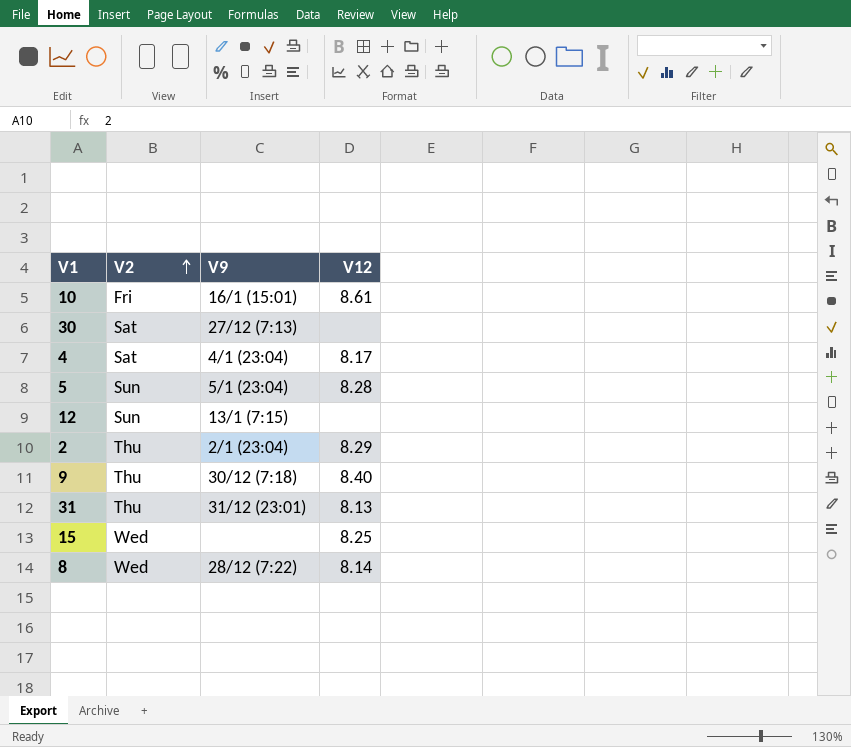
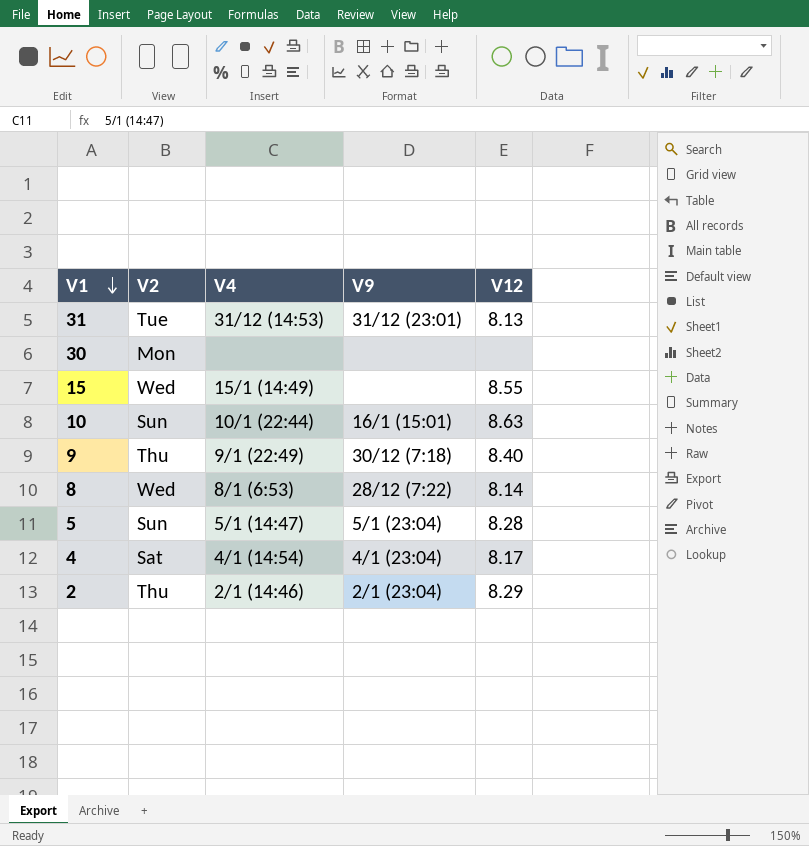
row order: V2 ascending -> V1 descending
column V4 | position: none -> 3
row 12: Sun | 13/1 (7:15) | none -> none
31 | V2: Thu -> Tue
30 | V2: Sat -> Mon
30 | V9: 27/12 (7:13) -> none
15 | V12: 8.25 -> 8.55
10 | V2: Fri -> Sun
10 | V12: 8.61 -> 8.63

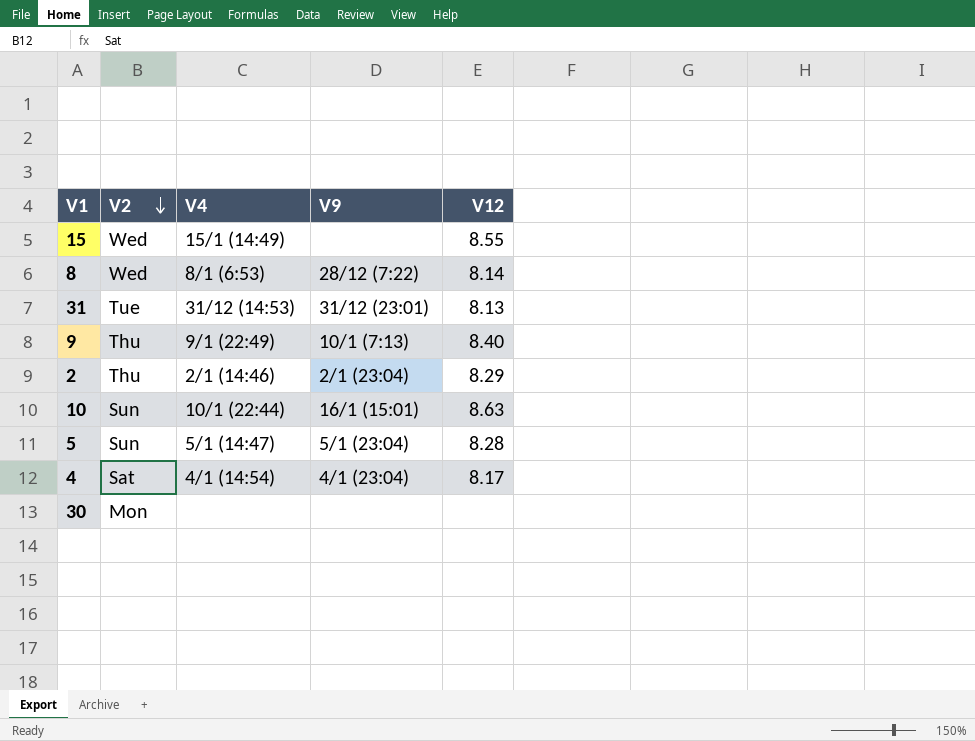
row order: V1 descending -> V2 descending
9 | V9: 30/12 (7:18) -> 10/1 (7:13)

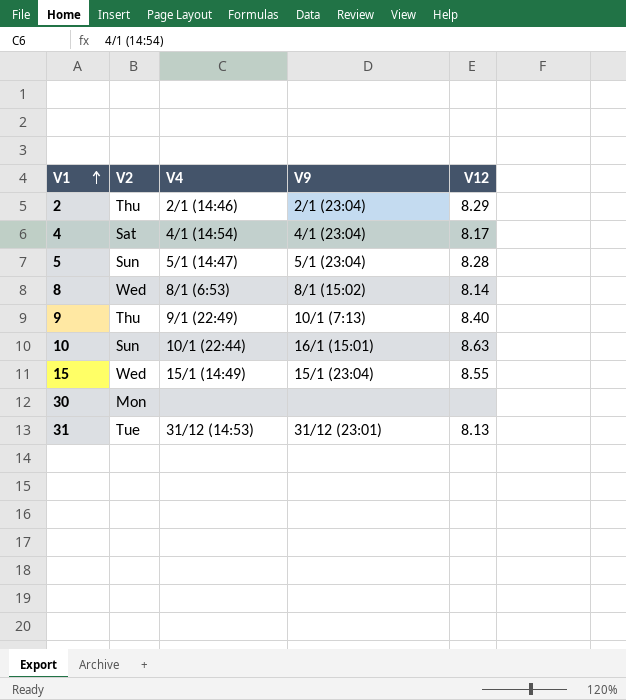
row order: V2 descending -> V1 ascending
8 | V9: 28/12 (7:22) -> 8/1 (15:02)
15 | V9: none -> 15/1 (23:04)

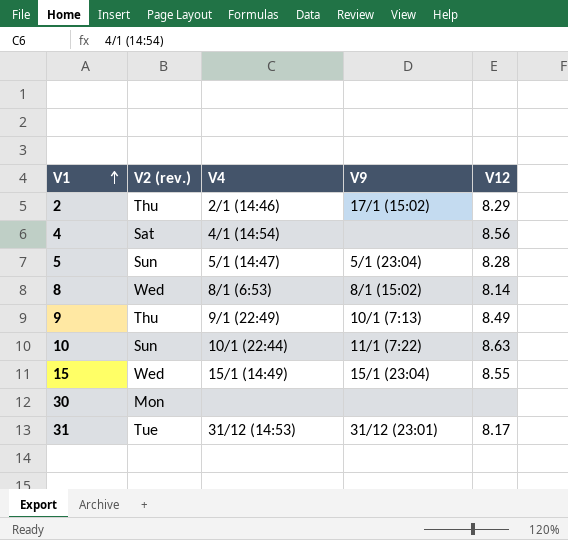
column name: V2 -> V2 (rev.)
2 | V9: 2/1 (23:04) -> 17/1 (15:02)
4 | V9: 4/1 (23:04) -> none
4 | V12: 8.17 -> 8.56
9 | V12: 8.40 -> 8.49
10 | V9: 16/1 (15:01) -> 11/1 (7:22)
31 | V12: 8.13 -> 8.17

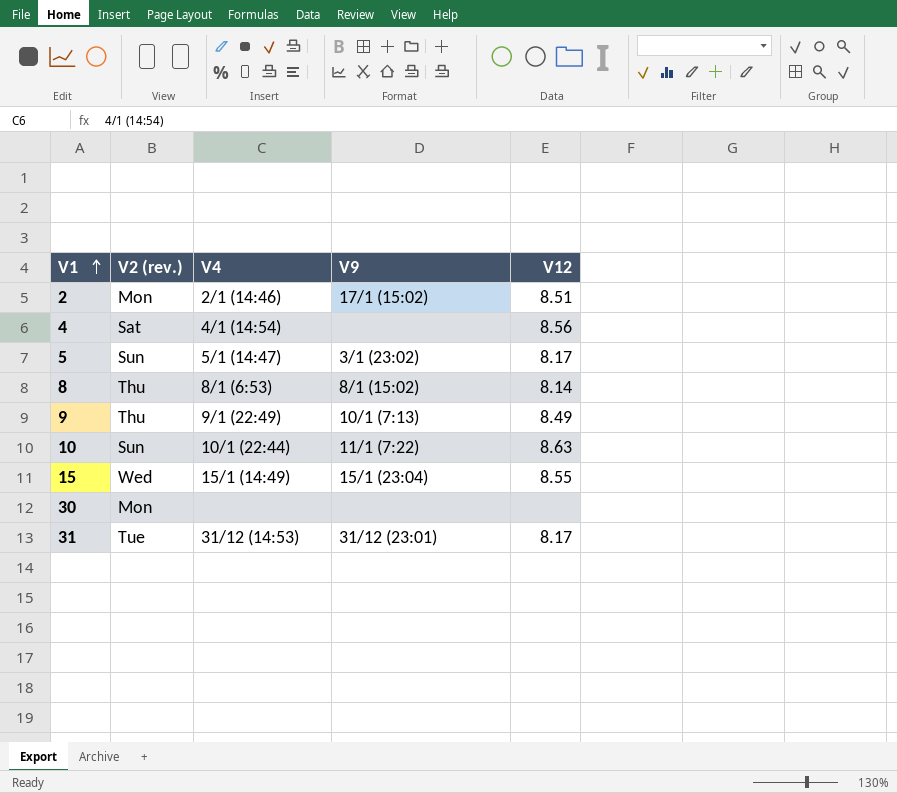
2 | V2 (rev.): Thu -> Mon
2 | V12: 8.29 -> 8.51
5 | V9: 5/1 (23:04) -> 3/1 (23:02)
5 | V12: 8.28 -> 8.17
8 | V2 (rev.): Wed -> Thu

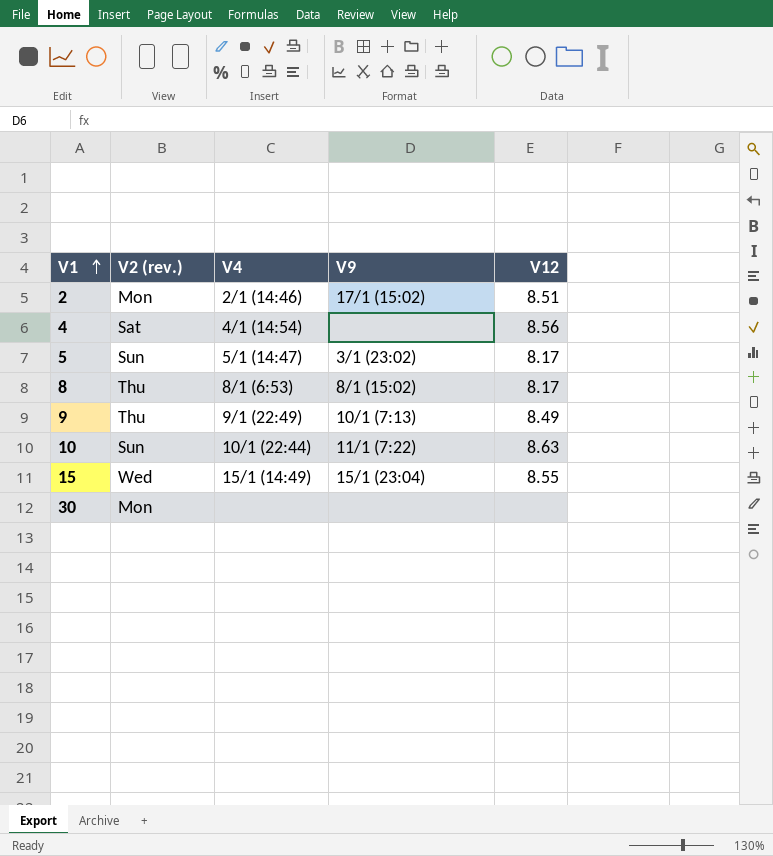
row 31: Tue | 31/12 (14:53) | 31/12 (23:01) | 8.17 -> none
8 | V12: 8.14 -> 8.17

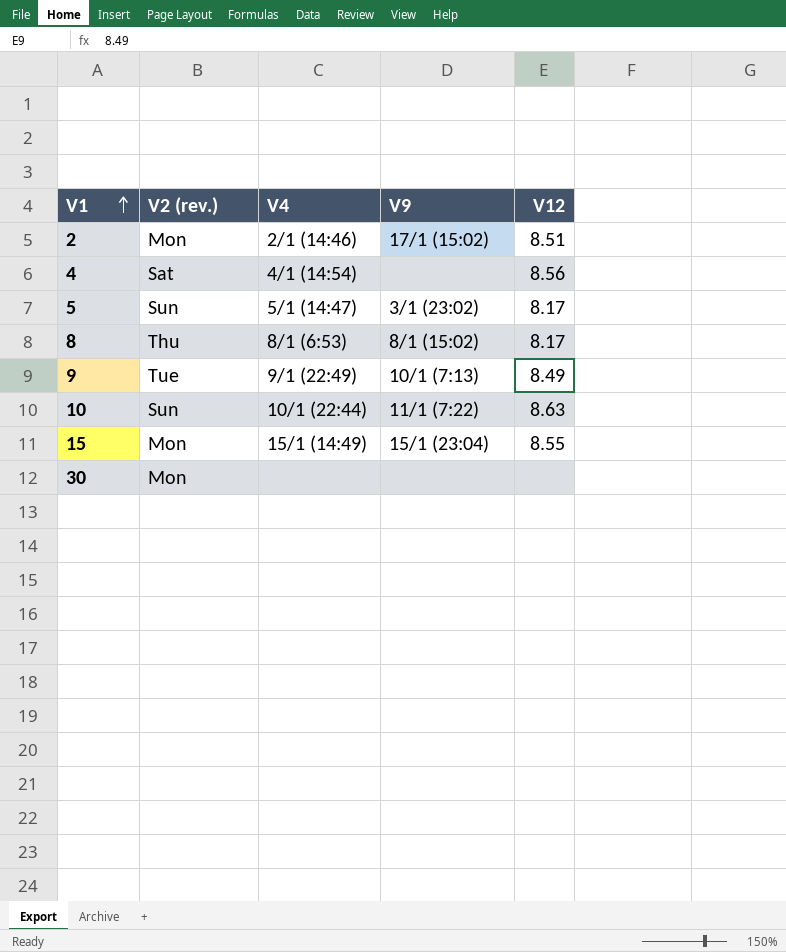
9 | V2 (rev.): Thu -> Tue
15 | V2 (rev.): Wed -> Mon

